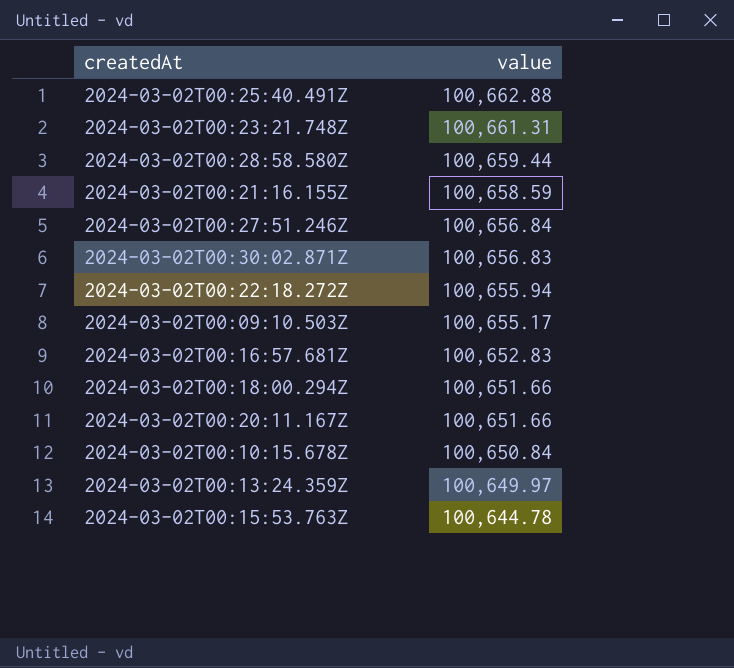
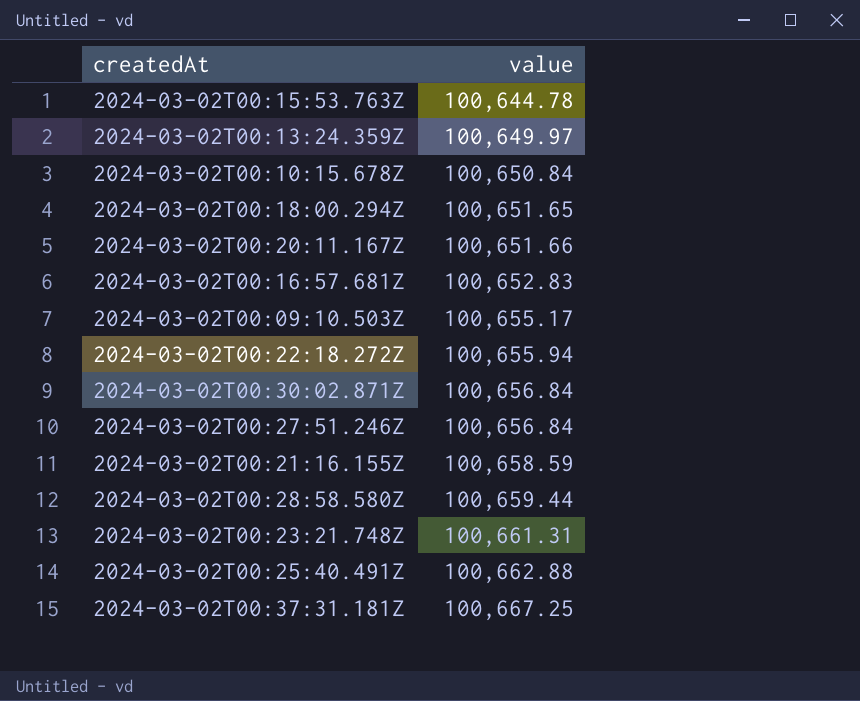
row order: value descending -> value ascending
2024-03-02T00:18:00.294Z | value: 100,651.66 -> 100,651.65
2024-03-02T00:30:02.871Z | value: 100,656.83 -> 100,656.84
row 2024-03-02T00:37:31.181Z: none -> 100,667.25

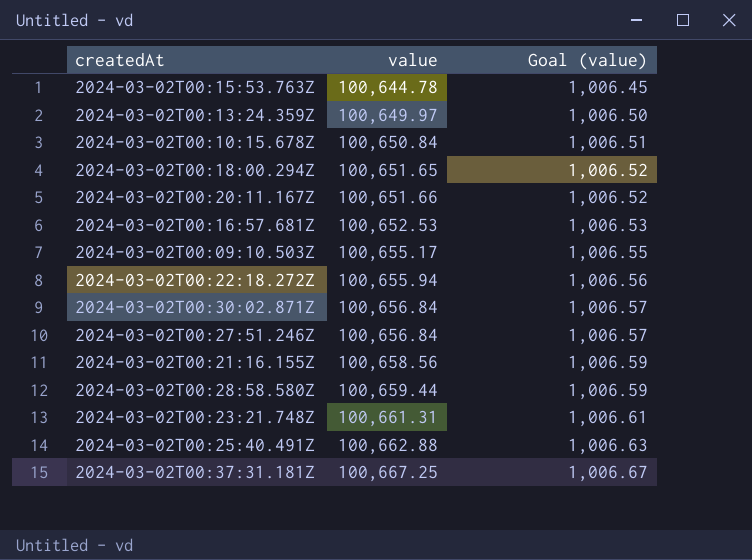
column Goal (value) | formula: none -> [value] * 0.01
2024-03-02T00:16:57.681Z | value: 100,652.83 -> 100,652.53
2024-03-02T00:21:16.155Z | value: 100,658.59 -> 100,658.56

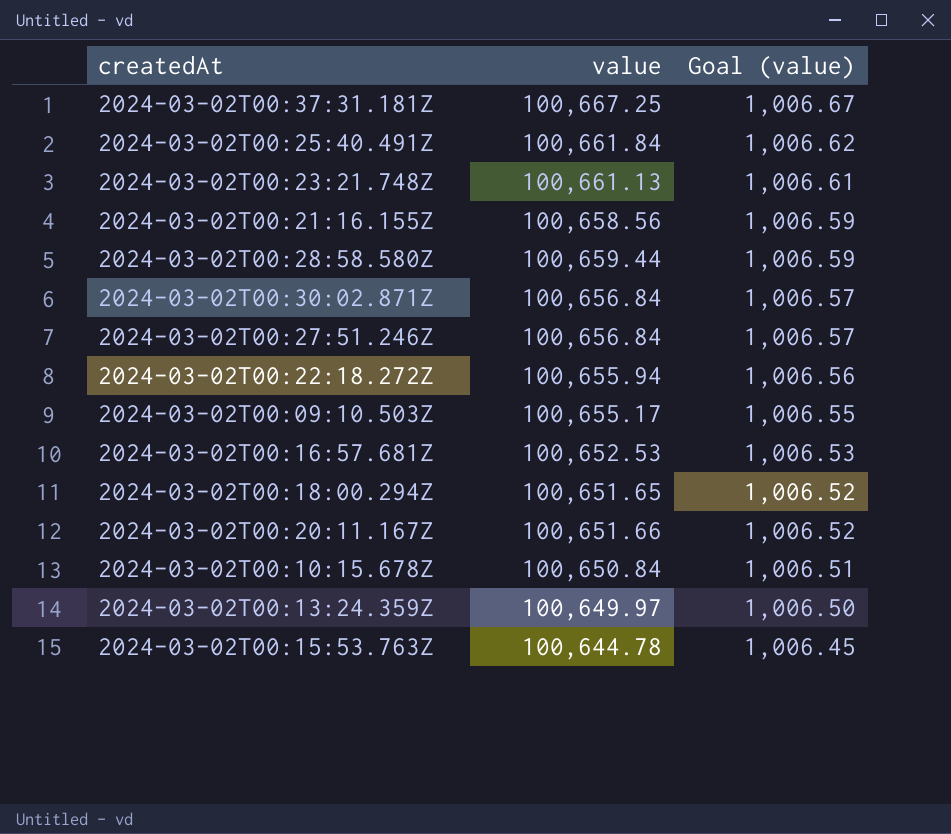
row order: value ascending -> Goal (value) descending
2024-03-02T00:25:40.491Z | value: 100,662.88 -> 100,661.84
2024-03-02T00:25:40.491Z | Goal (value): 1,006.63 -> 1,006.62
2024-03-02T00:23:21.748Z | value: 100,661.31 -> 100,661.13

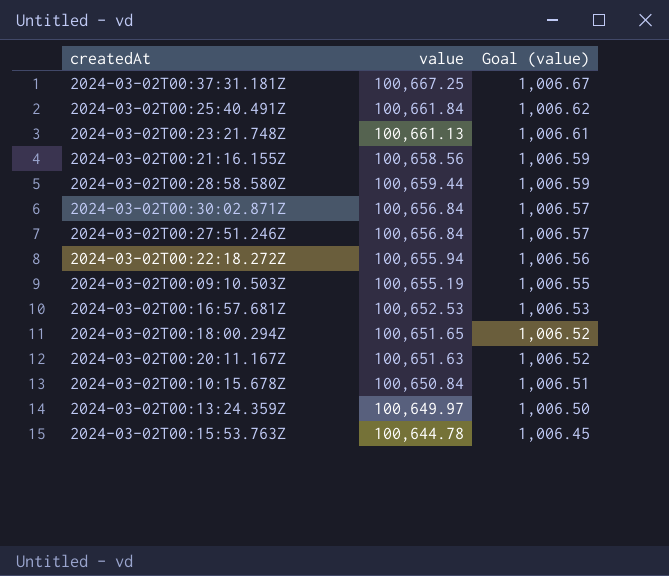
2024-03-02T00:09:10.503Z | value: 100,655.17 -> 100,655.19
2024-03-02T00:20:11.167Z | value: 100,651.66 -> 100,651.63

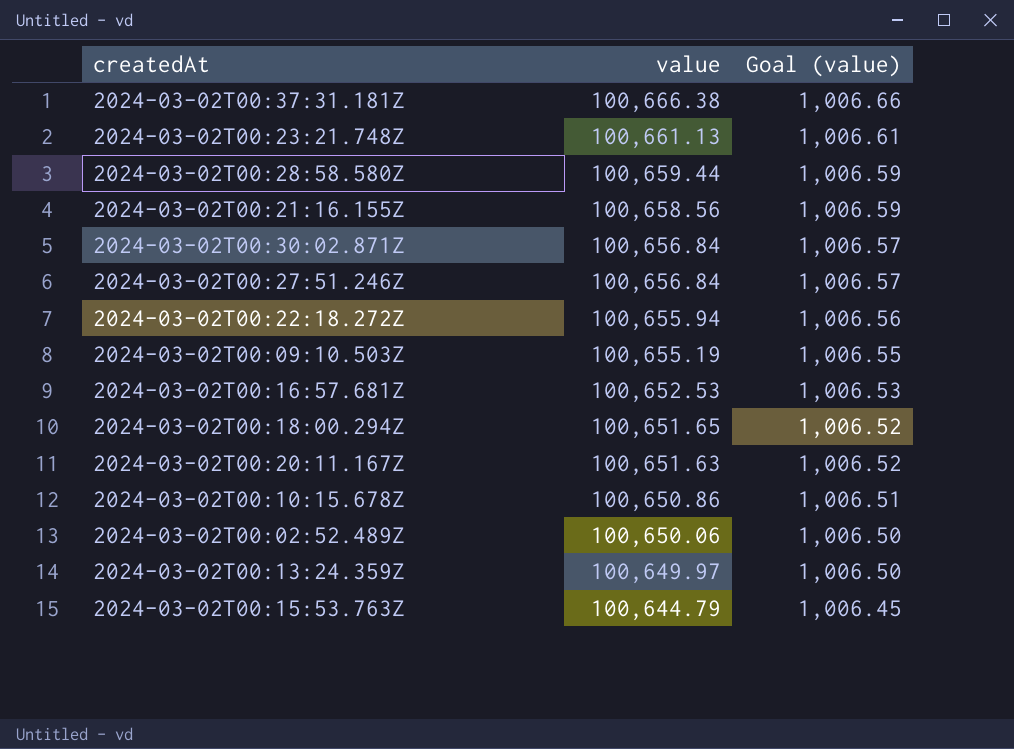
row order: Goal (value) descending -> value descending
row 2024-03-02T00:25:40.491Z: 100,661.84 | 1,006.62 -> none
2024-03-02T00:37:31.181Z | value: 100,667.25 -> 100,666.38
2024-03-02T00:37:31.181Z | Goal (value): 1,006.67 -> 1,006.66
2024-03-02T00:10:15.678Z | value: 100,650.84 -> 100,650.86
row 2024-03-02T00:02:52.489Z: none -> 100,650.06 | 1,006.50
2024-03-02T00:15:53.763Z | value: 100,644.78 -> 100,644.79

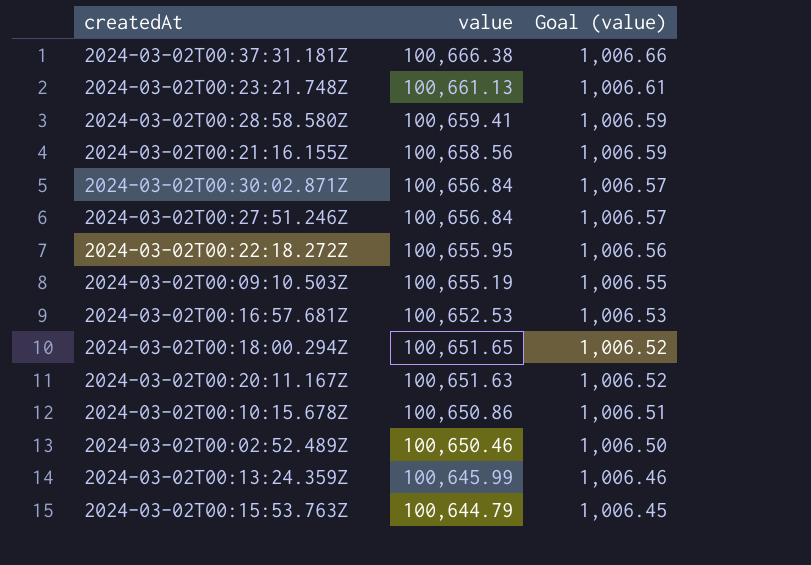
2024-03-02T00:28:58.580Z | value: 100,659.44 -> 100,659.41
2024-03-02T00:22:18.272Z | value: 100,655.94 -> 100,655.95
2024-03-02T00:02:52.489Z | value: 100,650.06 -> 100,650.46
2024-03-02T00:13:24.359Z | value: 100,649.97 -> 100,645.99
2024-03-02T00:13:24.359Z | Goal (value): 1,006.50 -> 1,006.46

